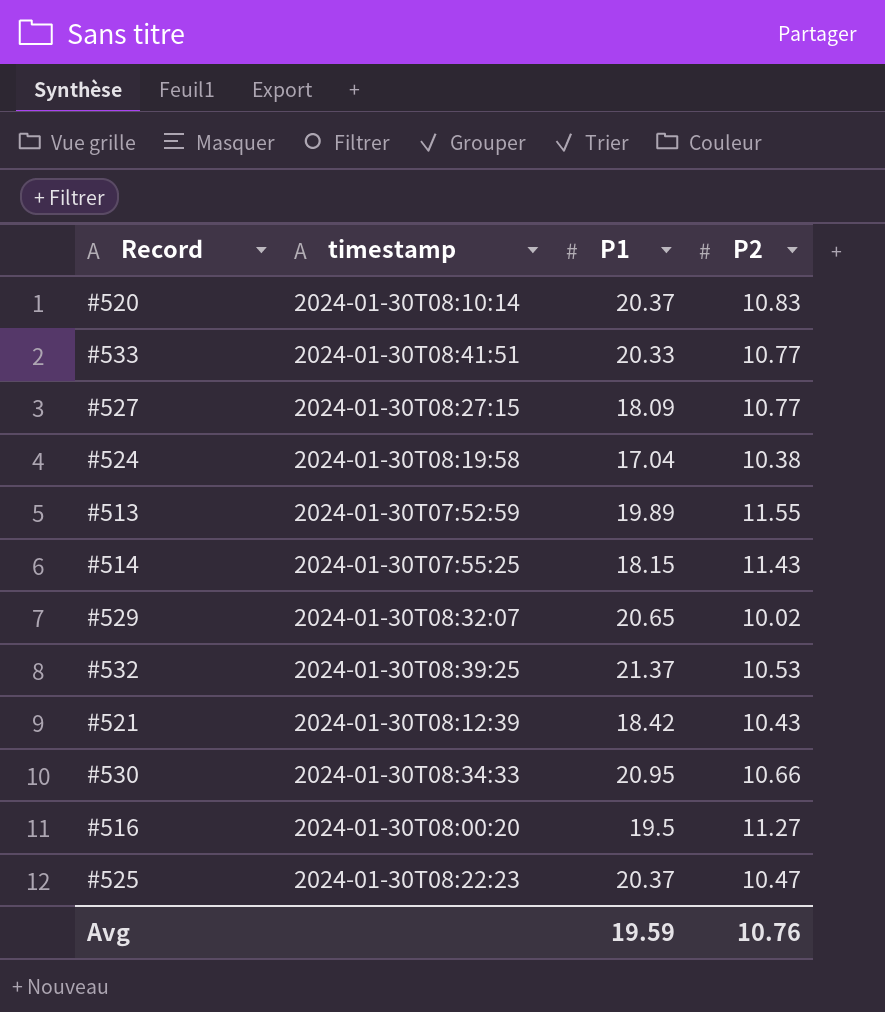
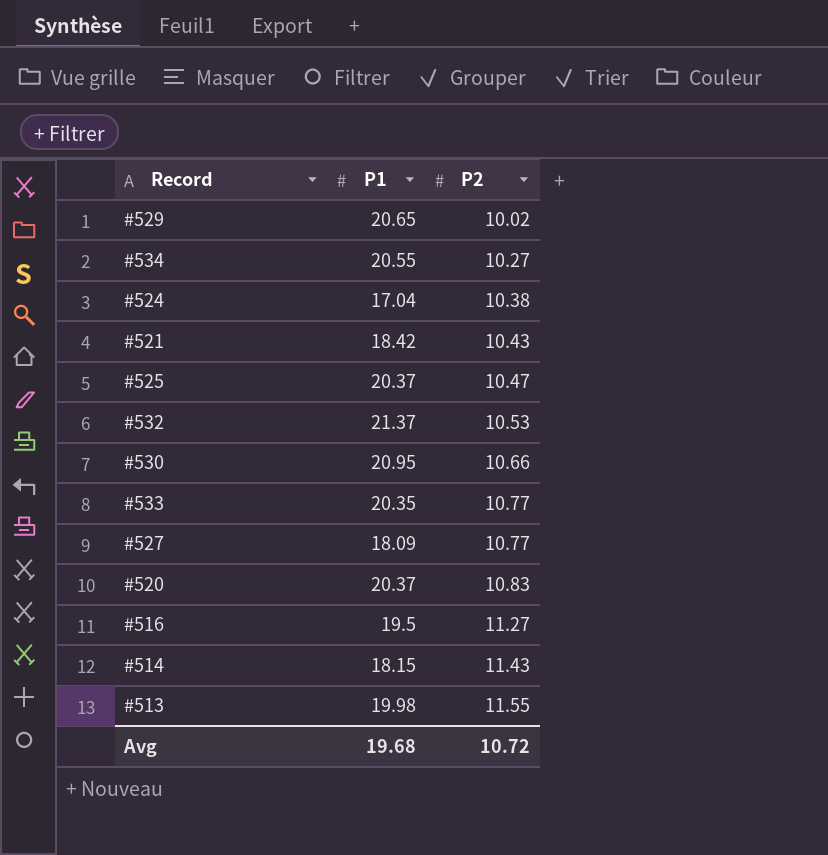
row order: none -> P2 ascending
column timestamp | position: 2 -> none
row #534: none -> 20.55 | 10.27
#533 | P1: 20.33 -> 20.35
#513 | P1: 19.89 -> 19.98
Avg | P1: 19.59 -> 19.68
Avg | P2: 10.76 -> 10.72

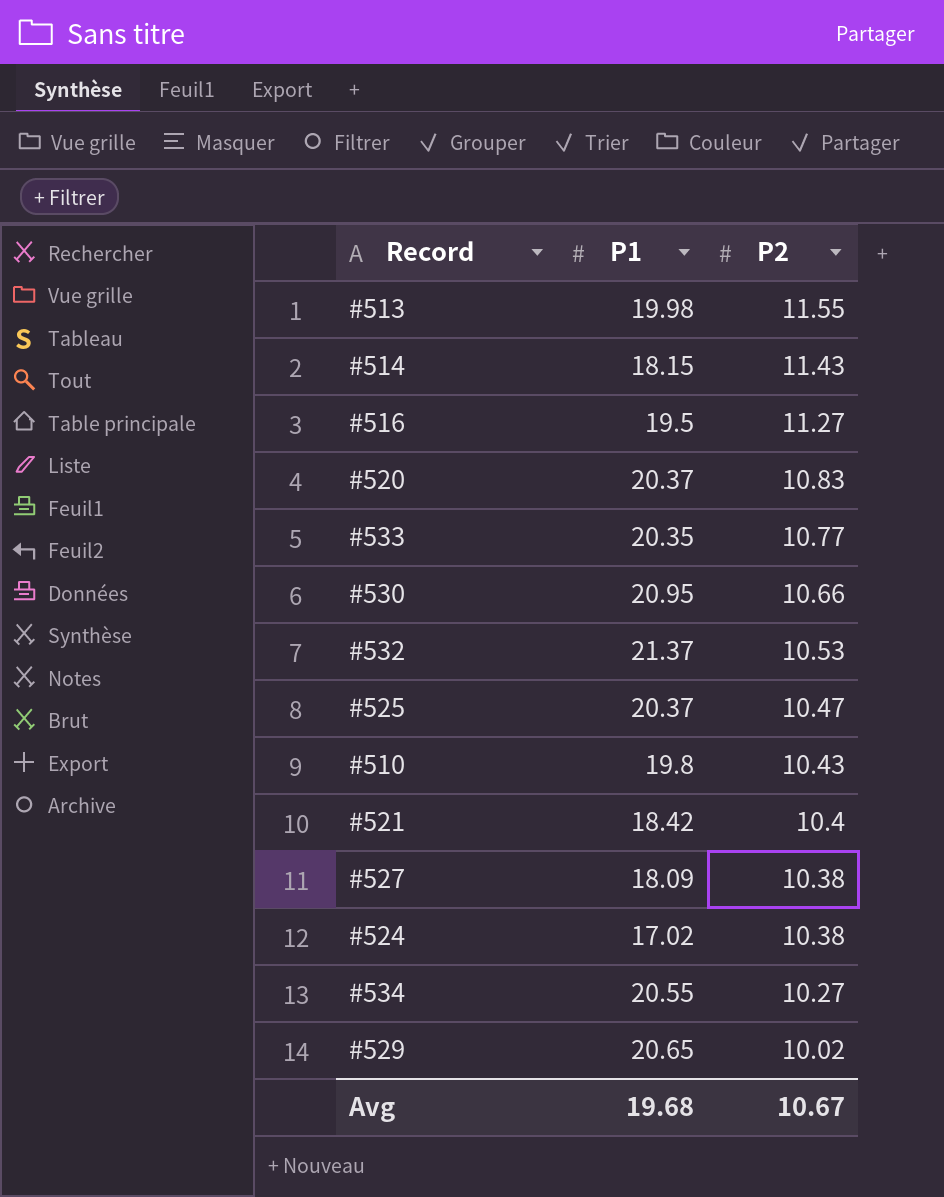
row order: P2 ascending -> P2 descending
row #510: none -> 19.8 | 10.43
#521 | P2: 10.43 -> 10.4
#527 | P2: 10.77 -> 10.38
#524 | P1: 17.04 -> 17.02
Avg | P2: 10.72 -> 10.67

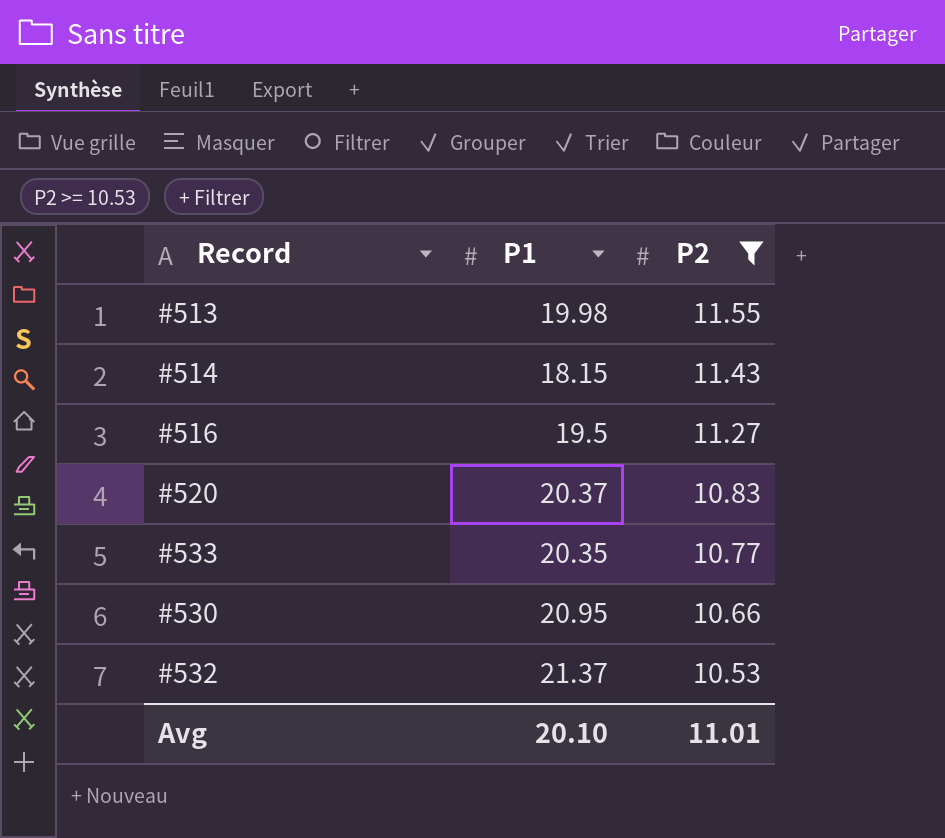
filter: none -> P2 >= 10.53
Avg | P1: 19.68 -> 20.10
Avg | P2: 10.67 -> 11.01

